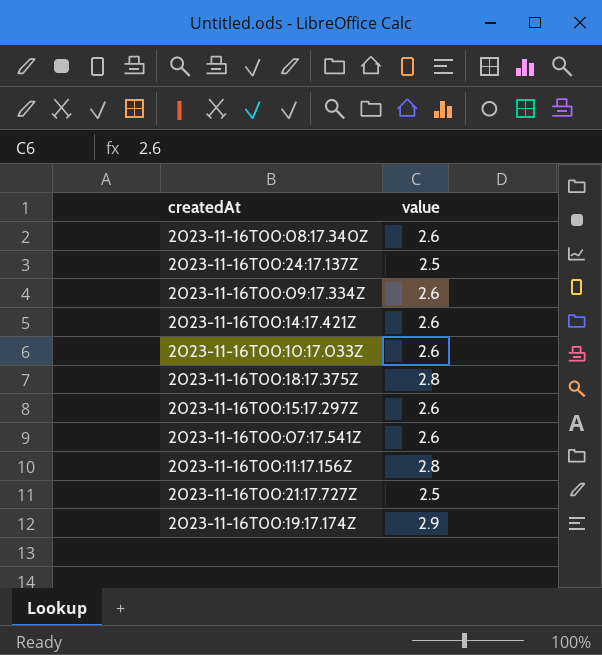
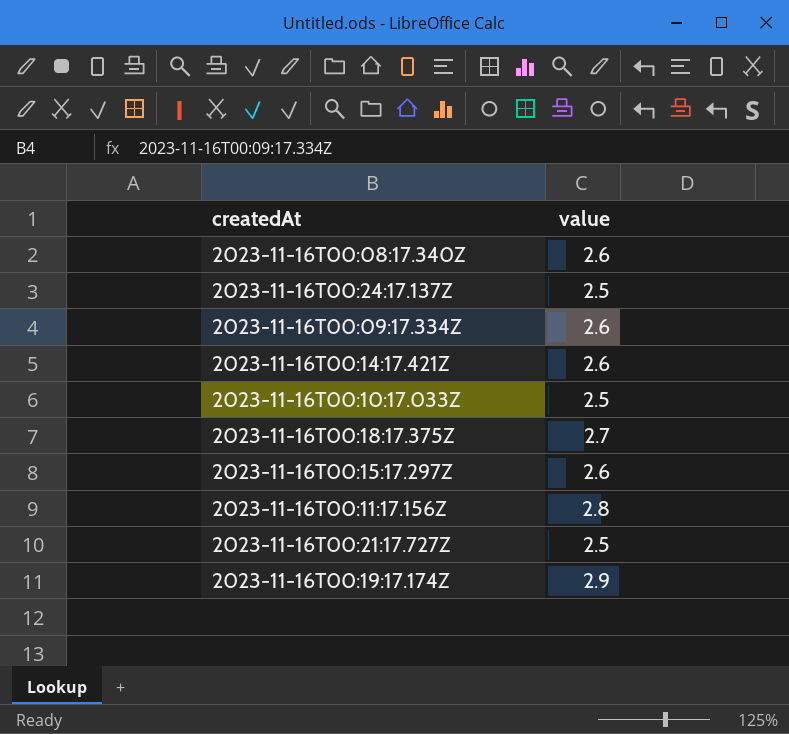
row 2023-11-16T00:07:17.541Z: 2.6 -> none
2023-11-16T00:10:17.033Z | value: 2.6 -> 2.5
2023-11-16T00:18:17.375Z | value: 2.8 -> 2.7

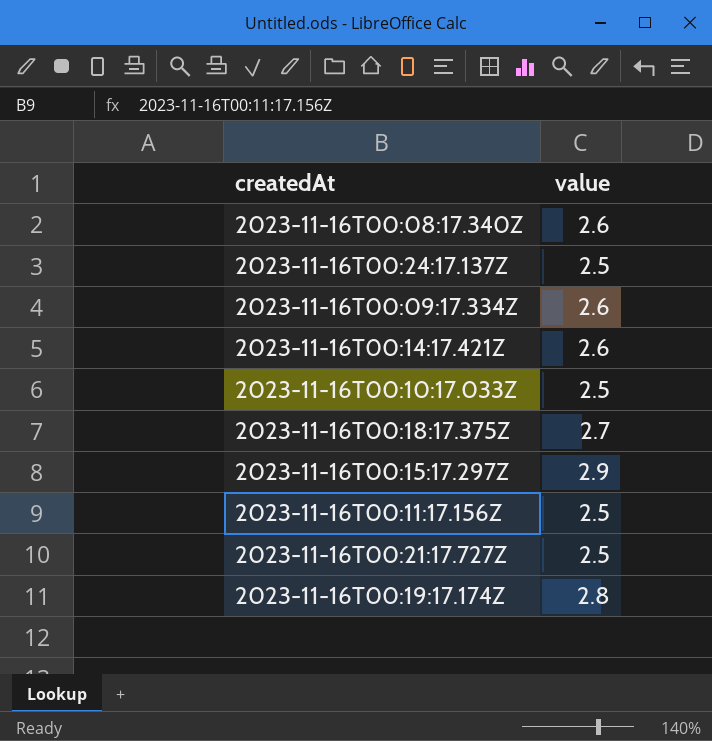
2023-11-16T00:15:17.297Z | value: 2.6 -> 2.9
2023-11-16T00:11:17.156Z | value: 2.8 -> 2.5
2023-11-16T00:19:17.174Z | value: 2.9 -> 2.8

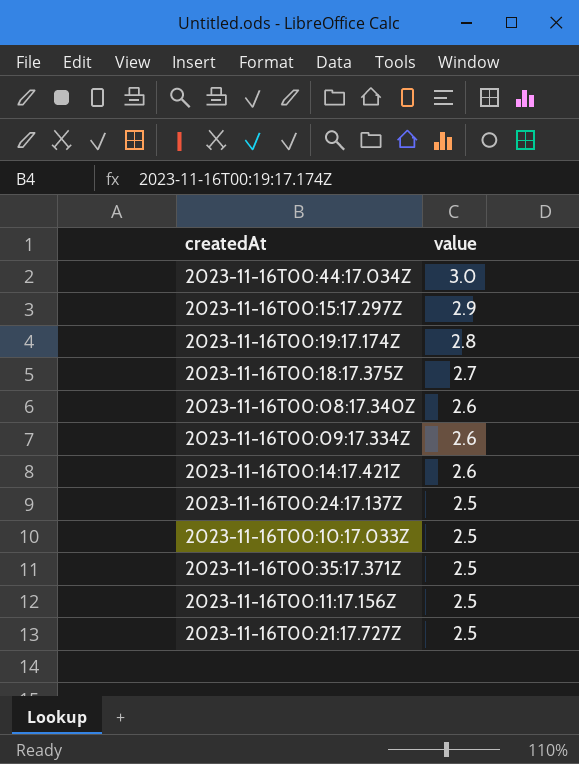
row order: none -> value descending
row 2023-11-16T00:44:17.034Z: none -> 3.0
row 2023-11-16T00:35:17.371Z: none -> 2.5

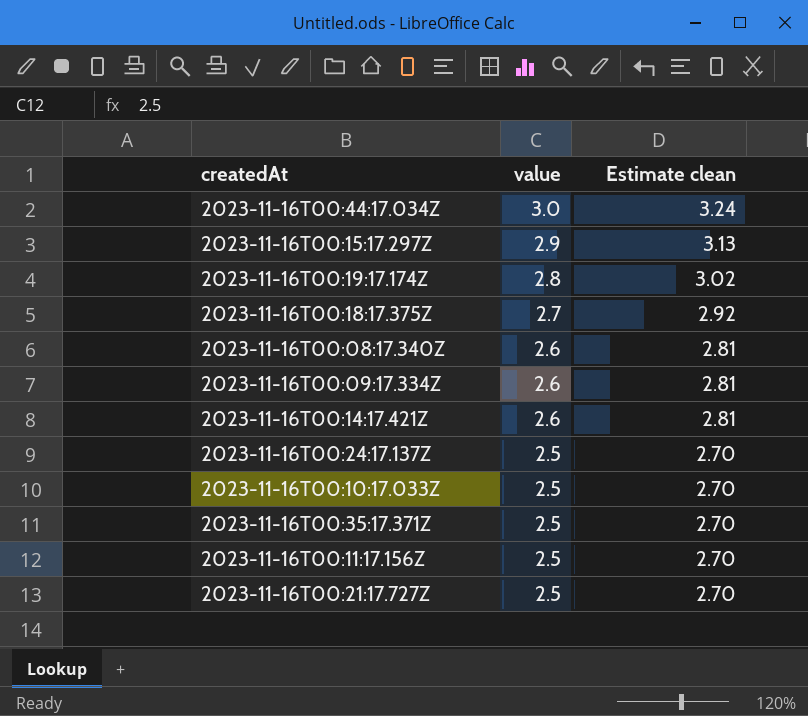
column Estimate clean | formula: none -> [value] * 1.08

